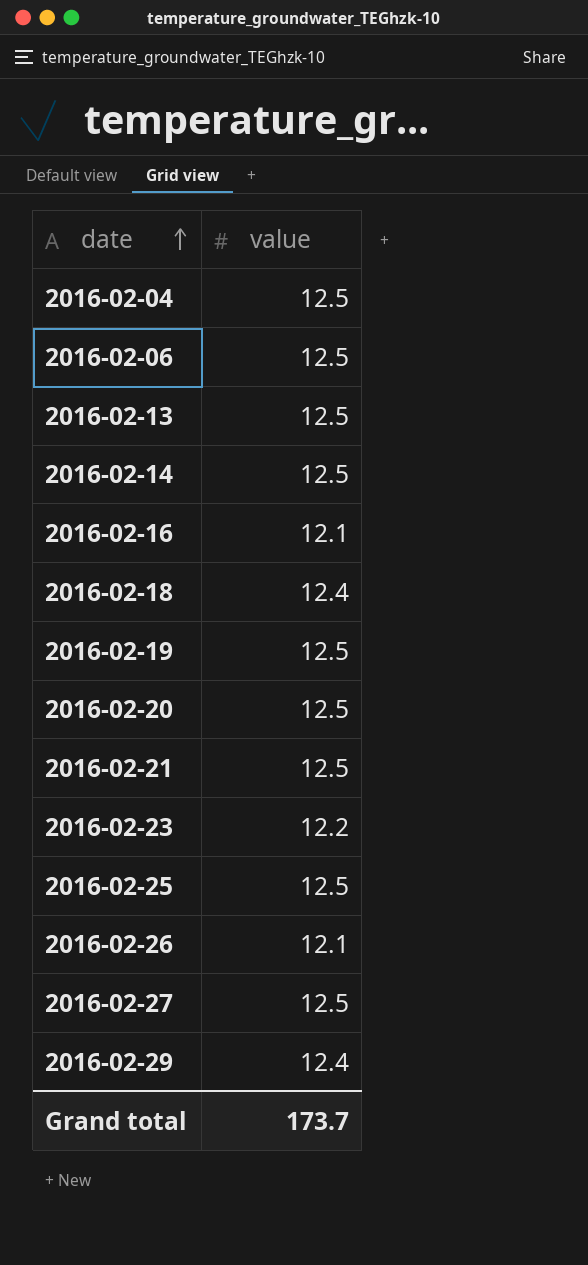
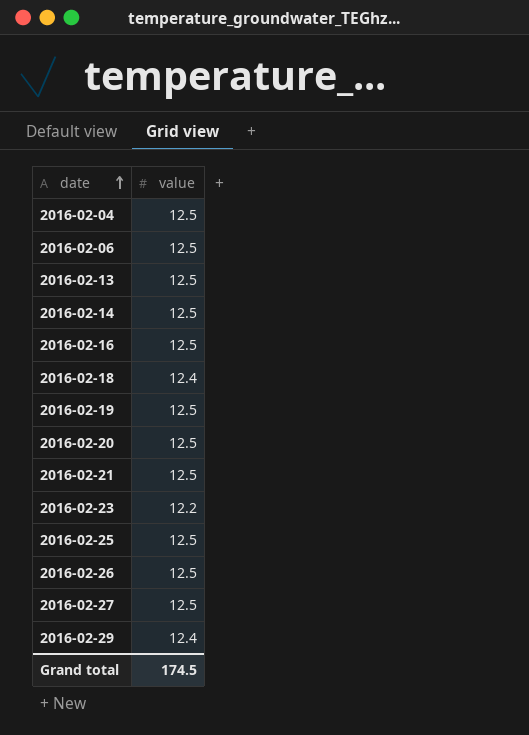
2016-02-16 | value: 12.1 -> 12.5
2016-02-26 | value: 12.1 -> 12.5
Grand total | value: 173.7 -> 174.5

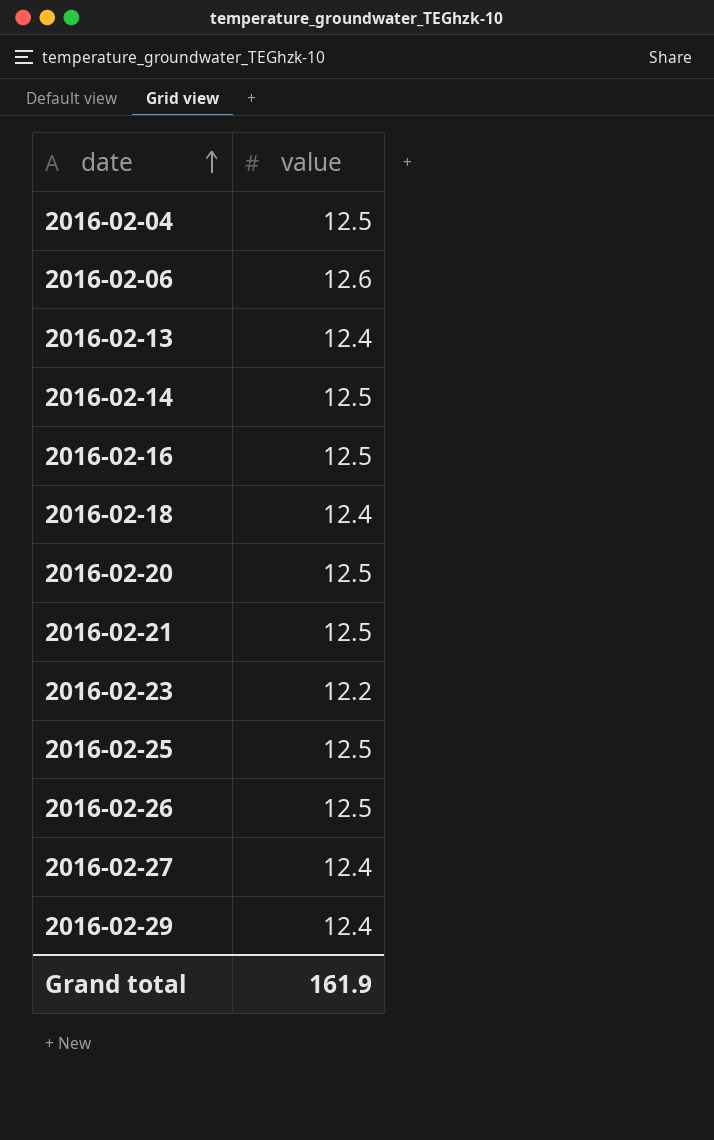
row 2016-02-19: 12.5 -> none
2016-02-06 | value: 12.5 -> 12.6
2016-02-13 | value: 12.5 -> 12.4
2016-02-27 | value: 12.5 -> 12.4
Grand total | value: 174.5 -> 161.9

